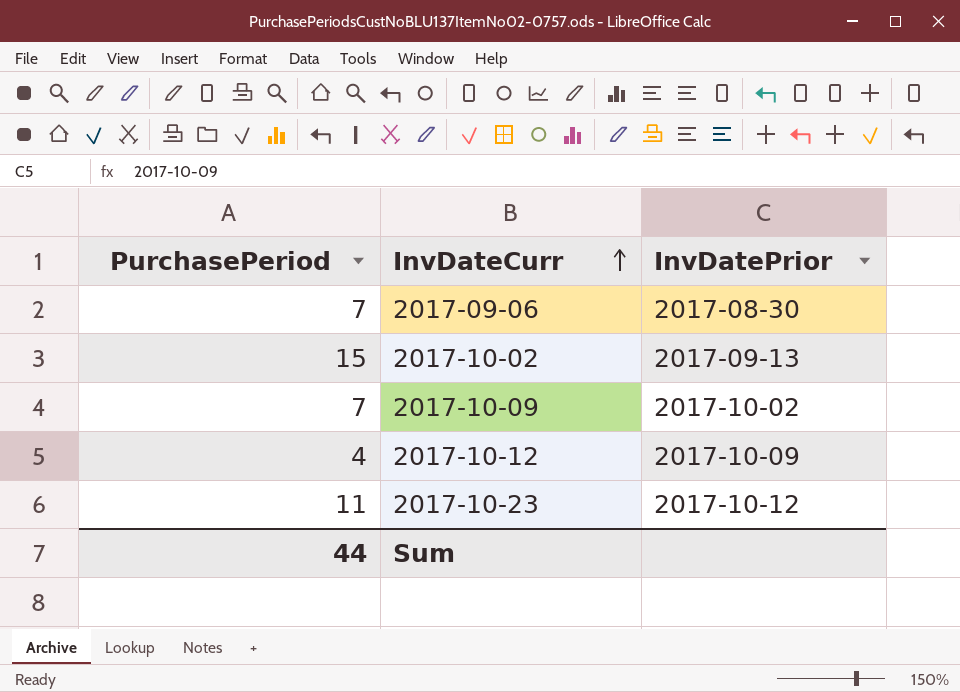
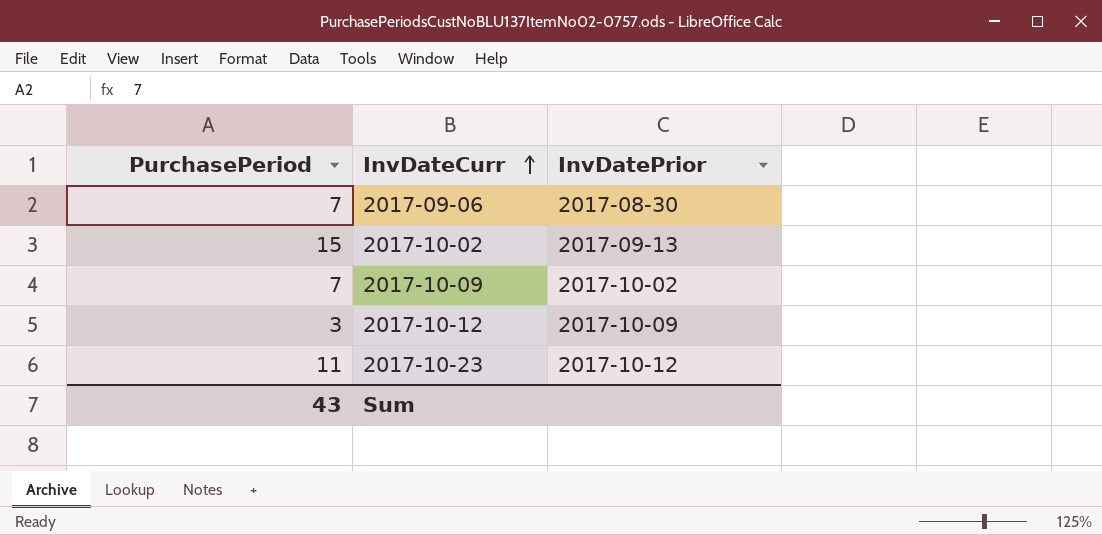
2017-10-12 | PurchasePeriod: 4 -> 3
Sum | PurchasePeriod: 44 -> 43

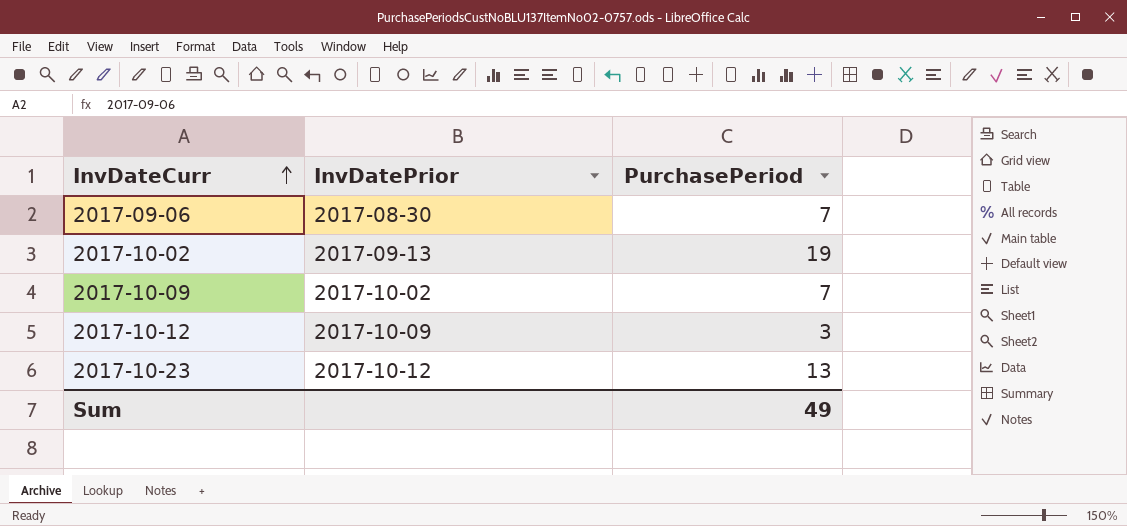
column PurchasePeriod | position: 1 -> 3
2017-10-02 | PurchasePeriod: 15 -> 19
2017-10-23 | PurchasePeriod: 11 -> 13
Sum | PurchasePeriod: 43 -> 49

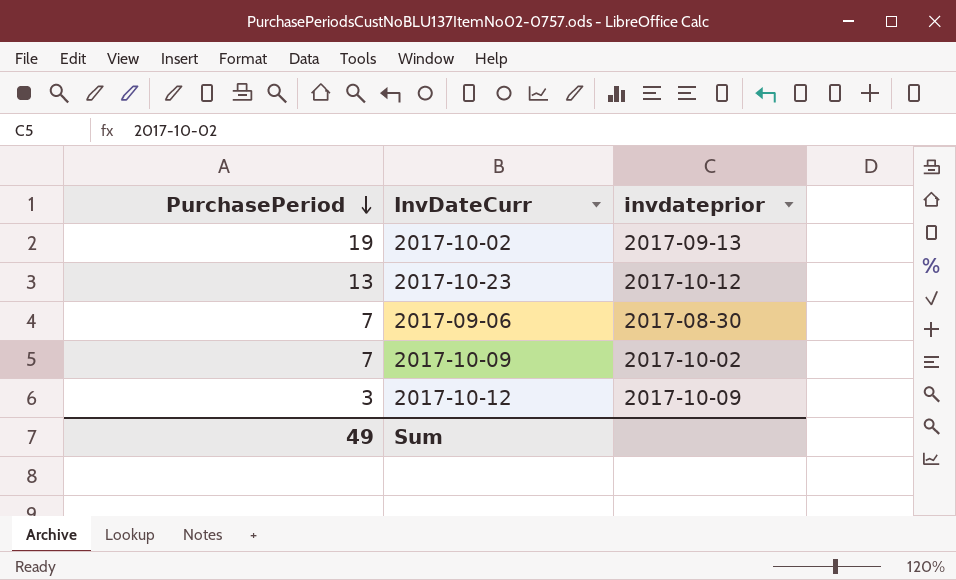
row order: InvDateCurr ascending -> PurchasePeriod descending
column PurchasePeriod | position: 3 -> 1
column name: InvDatePrior -> invdateprior

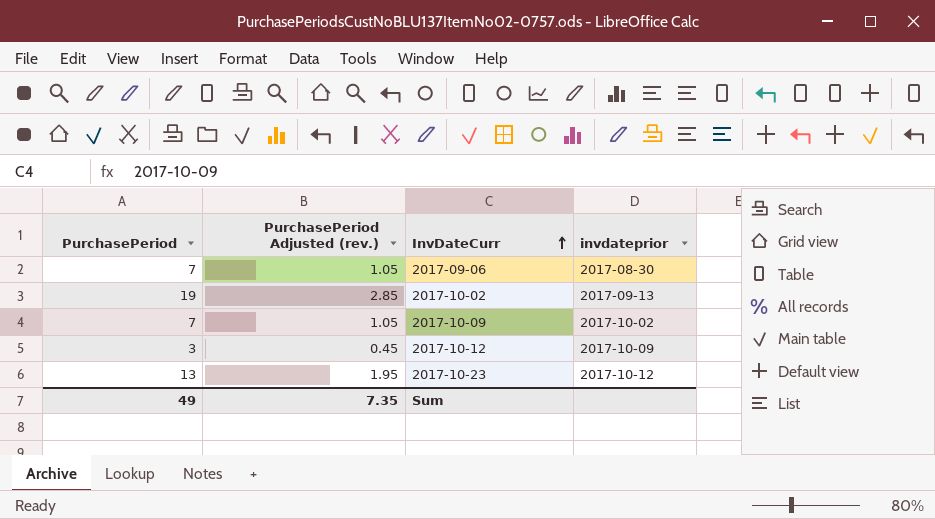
row order: PurchasePeriod descending -> InvDateCurr ascending
column PurchasePeriod Adjusted (rev.) | formula: none -> [PurchasePeriod] * 0.15

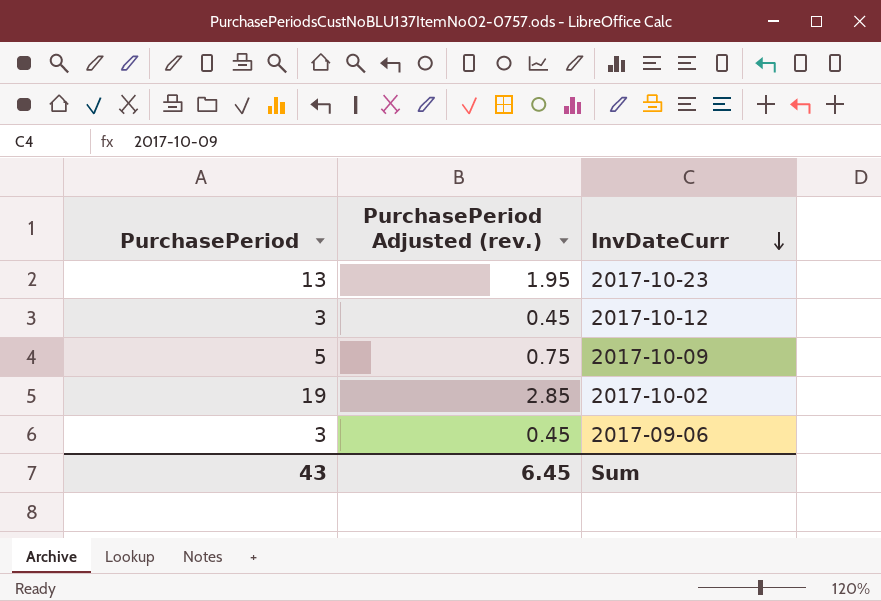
row order: InvDateCurr ascending -> InvDateCurr descending
column invdateprior | position: 4 -> none
2017-10-09 | PurchasePeriod: 7 -> 5
2017-10-09 | PurchasePeriod Adjusted (rev.): 1.05 -> 0.75
2017-09-06 | PurchasePeriod: 7 -> 3
2017-09-06 | PurchasePeriod Adjusted (rev.): 1.05 -> 0.45
Sum | PurchasePeriod: 49 -> 43
Sum | PurchasePeriod Adjusted (rev.): 7.35 -> 6.45

